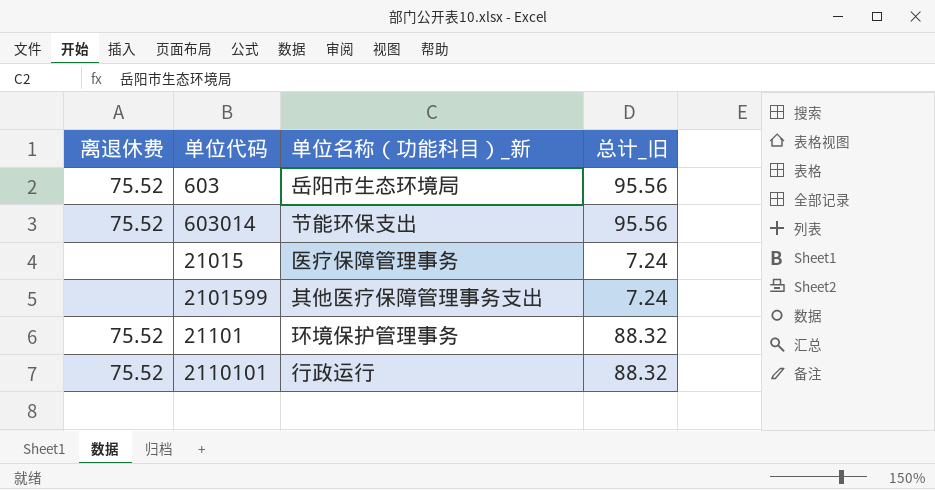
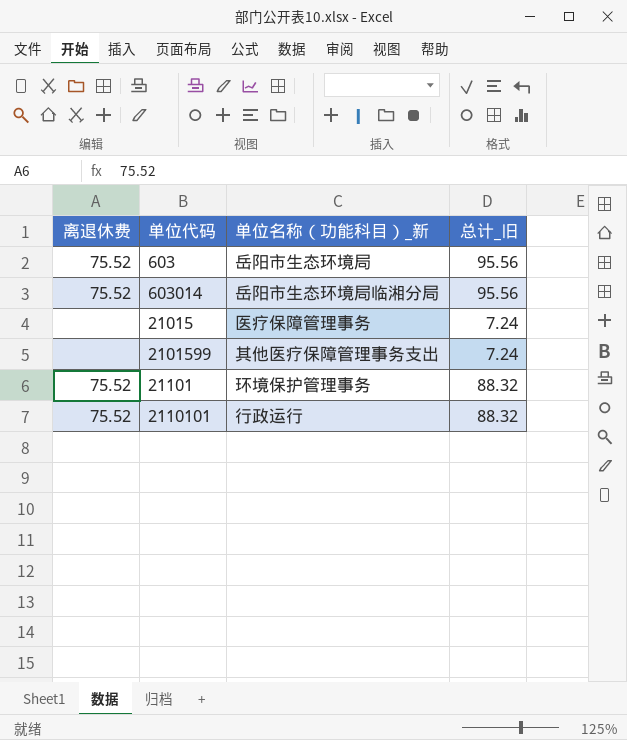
603014 | 单位名称（功能科目）_新: 节能环保支出 -> 岳阳市生态环境局临湘分局

